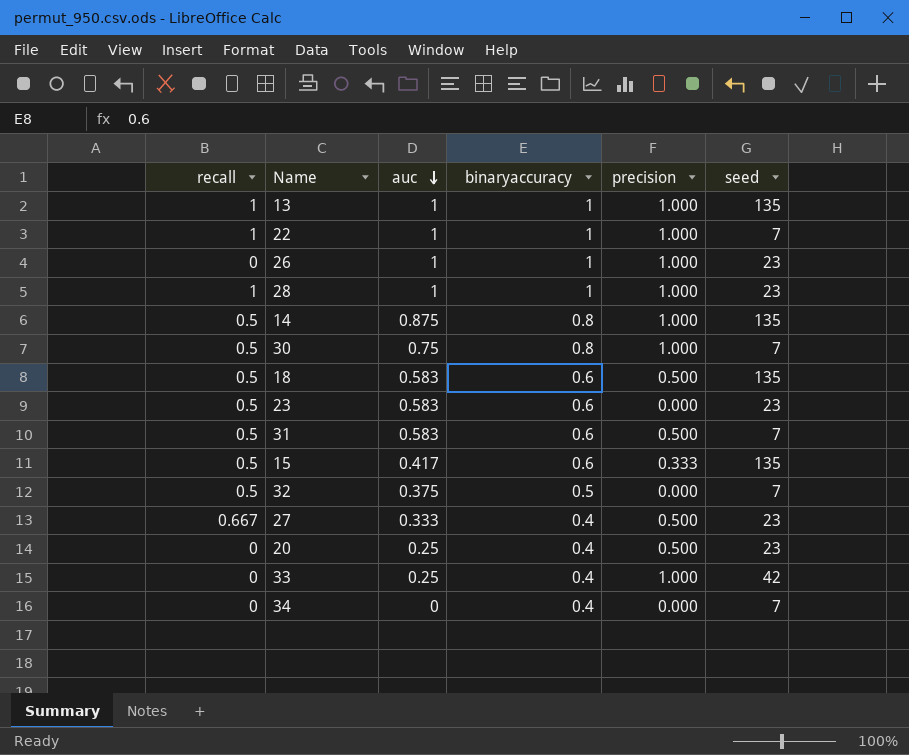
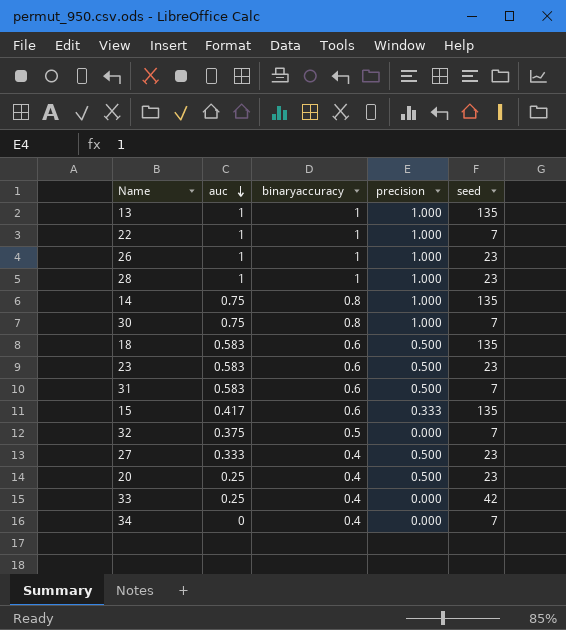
column recall | position: 1 -> none
14 | auc: 0.875 -> 0.75
23 | precision: 0.000 -> 0.500
33 | precision: 1.000 -> 0.000

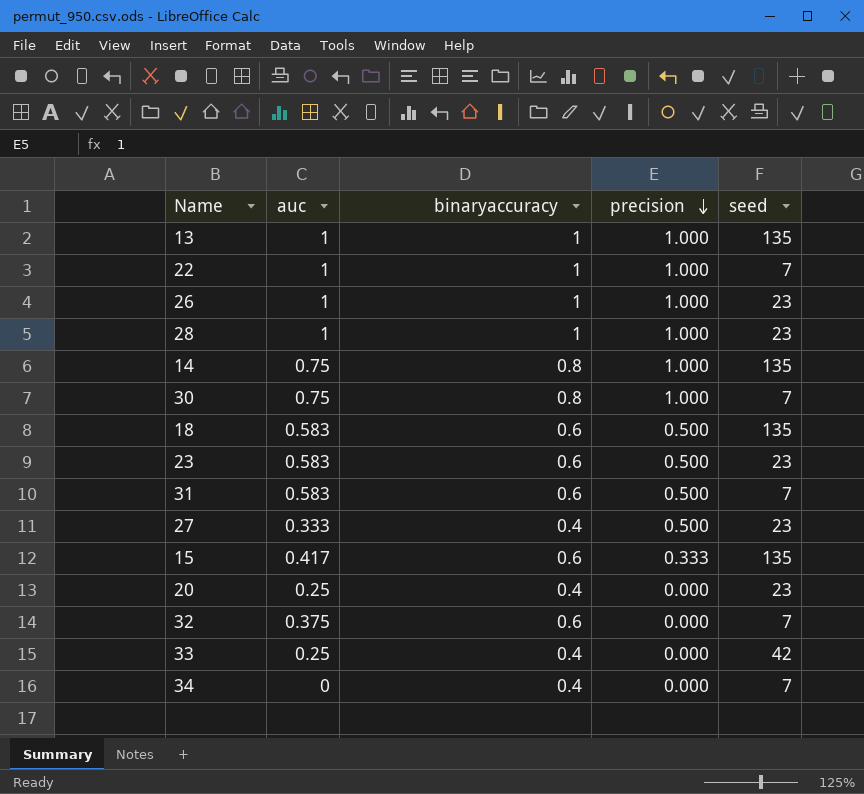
row order: auc descending -> precision descending
20 | precision: 0.500 -> 0.000
32 | binaryaccuracy: 0.5 -> 0.6

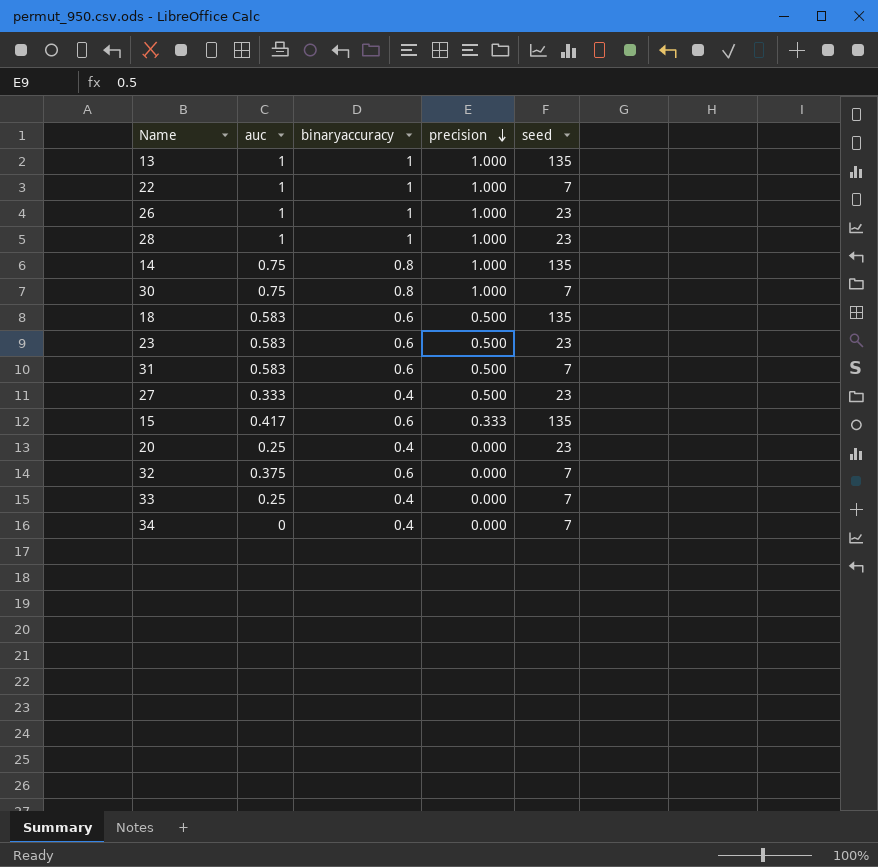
33 | seed: 42 -> 7

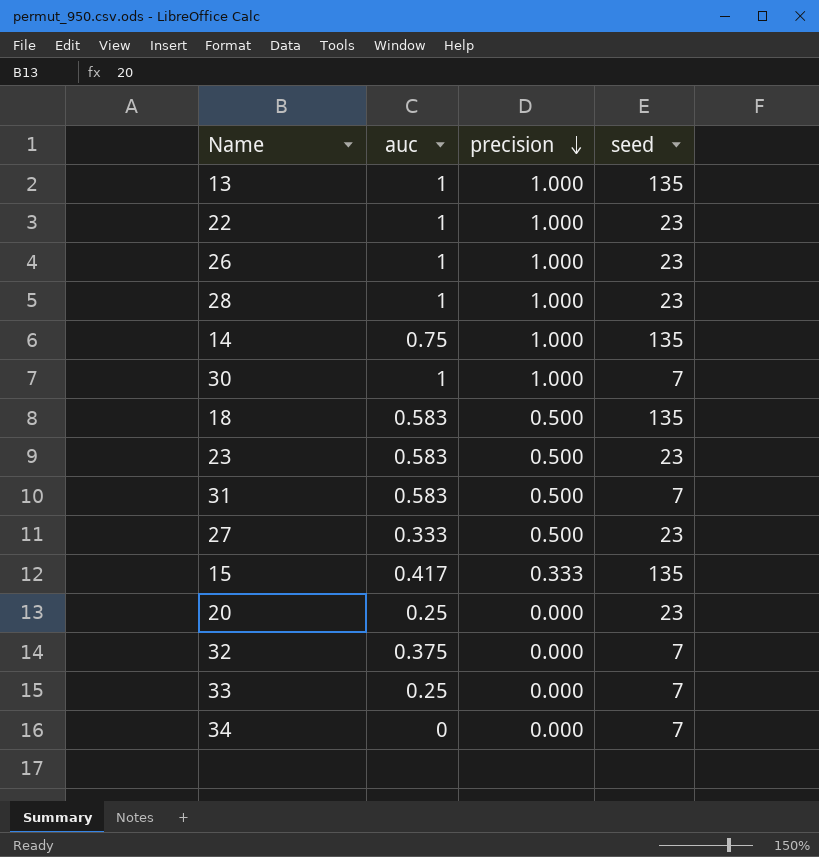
column binaryaccuracy | position: 3 -> none
22 | seed: 7 -> 23
30 | auc: 0.75 -> 1

